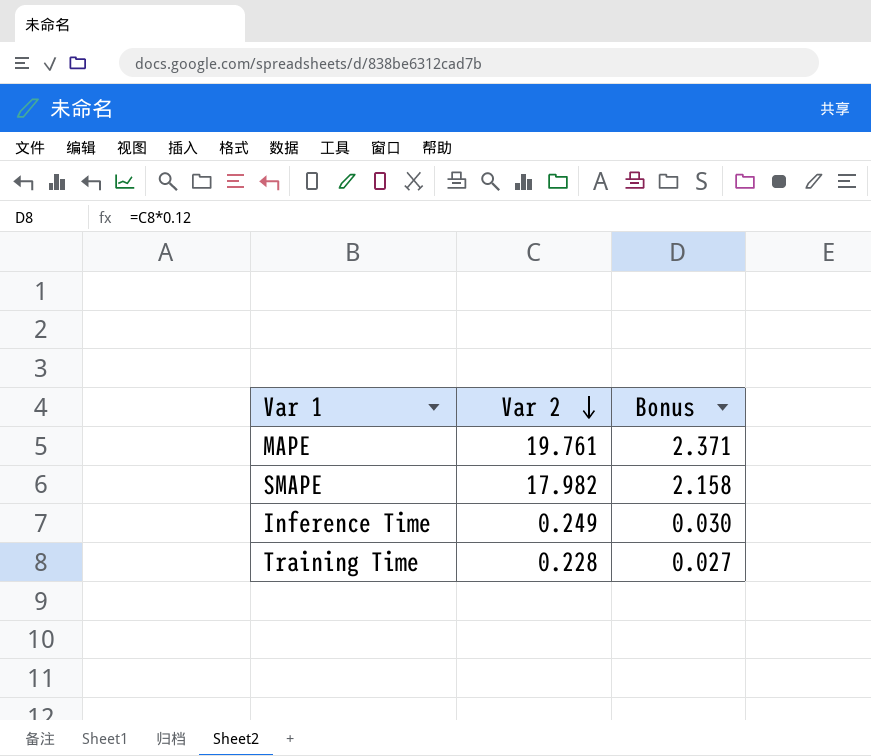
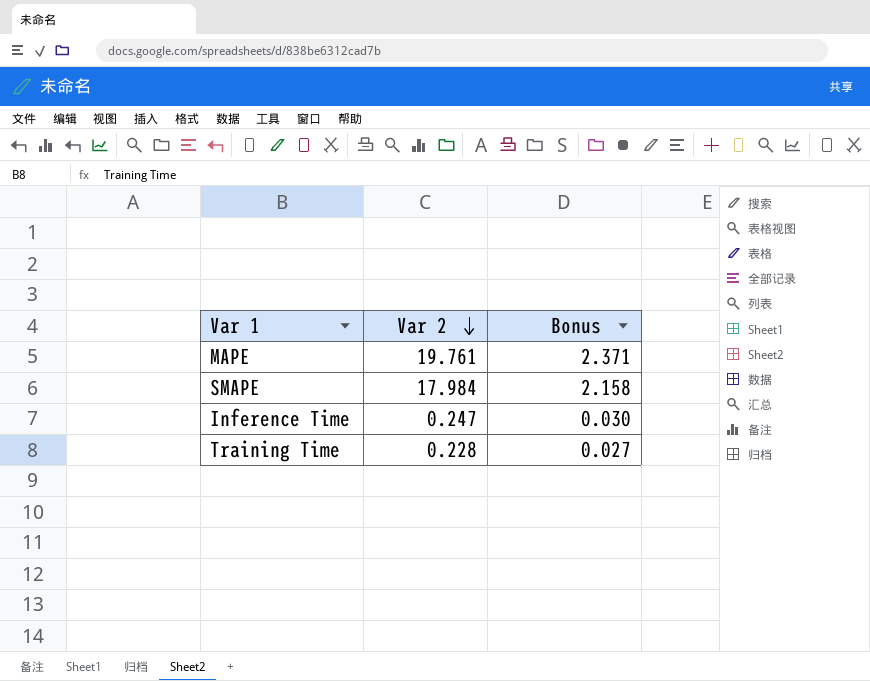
SMAPE | Var 2: 17.982 -> 17.984
Inference Time | Var 2: 0.249 -> 0.247

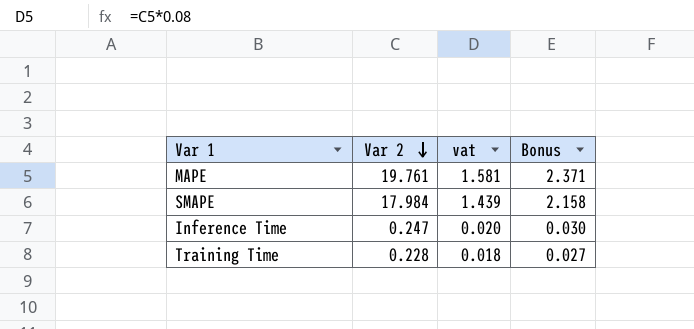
column vat | formula: none -> [Var 2] * 0.08

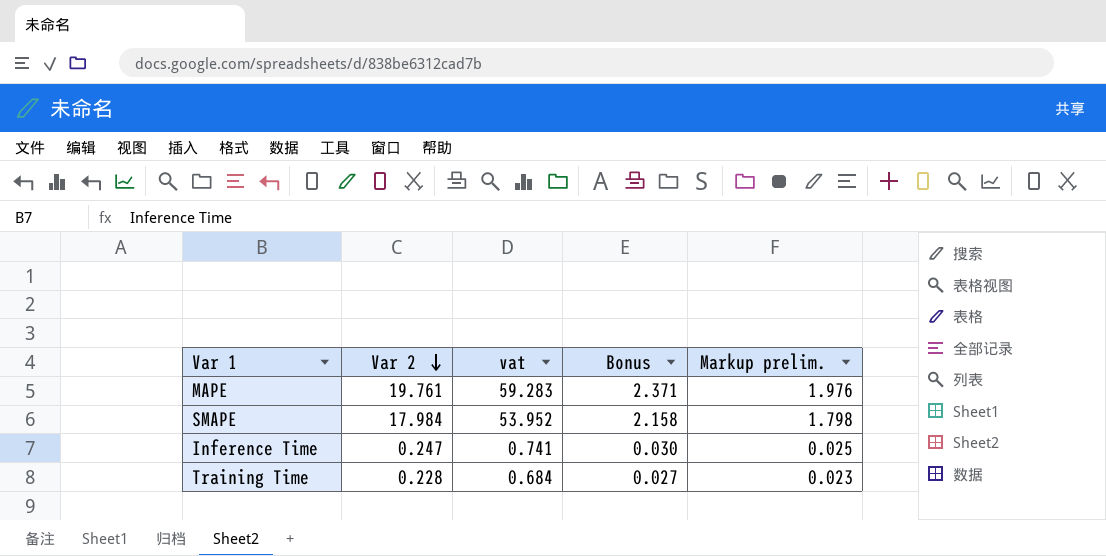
column vat | formula: [Var 2] * 0.08 -> [Var 2] * 3
column Markup prelim. | formula: none -> [Var 2] * 0.1

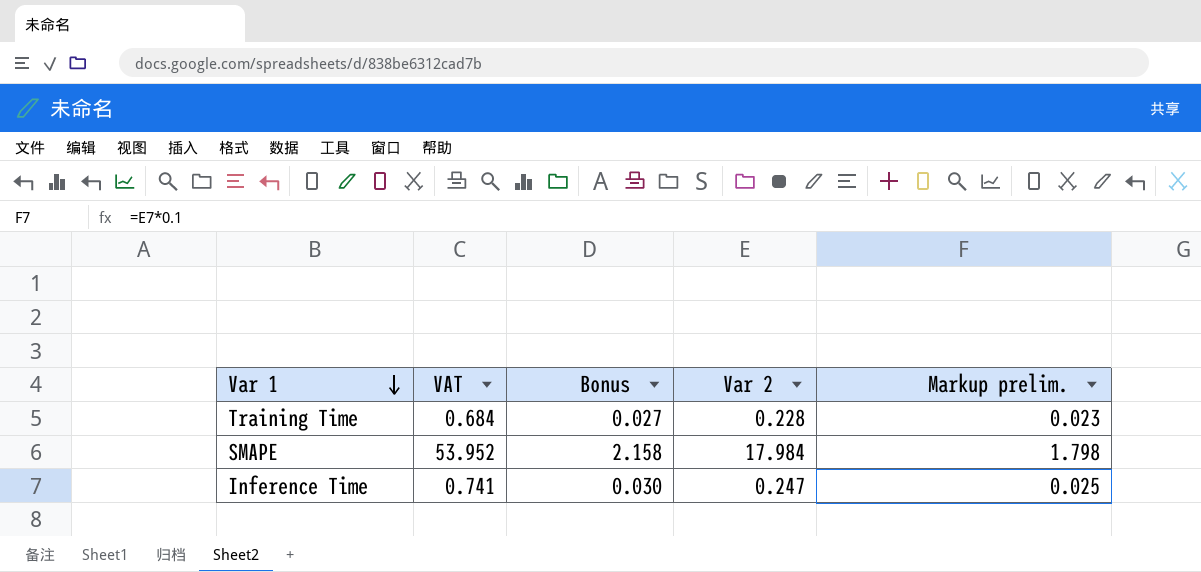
row order: Var 2 descending -> Var 1 descending
column name: vat -> VAT
column Var 2 | position: 2 -> 4
row MAPE: 19.761 | 59.283 | 2.371 | 1.976 -> none

